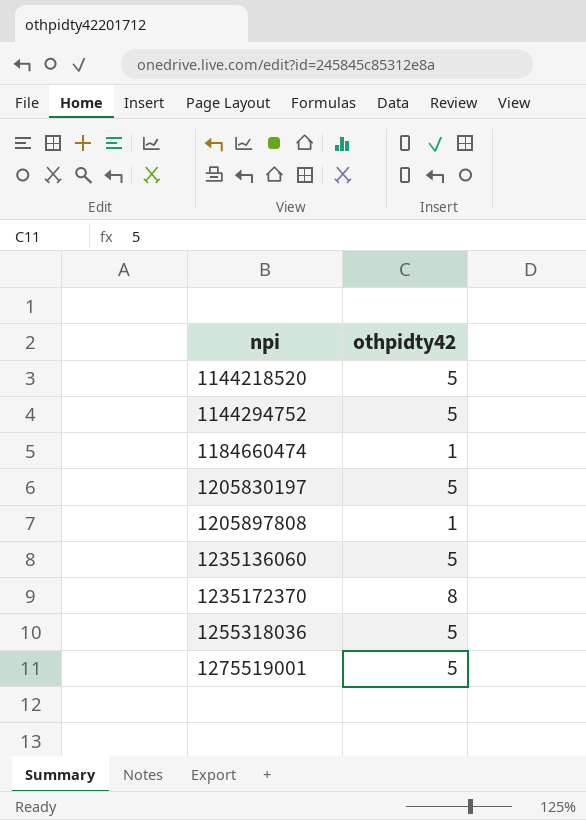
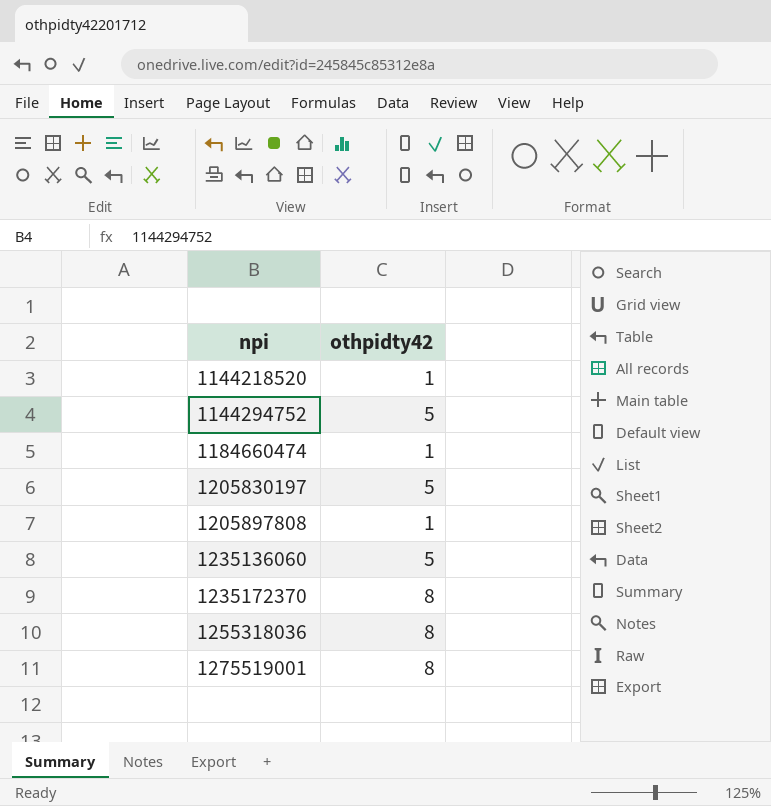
1144218520 | othpidty42: 5 -> 1
1255318036 | othpidty42: 5 -> 8
1275519001 | othpidty42: 5 -> 8

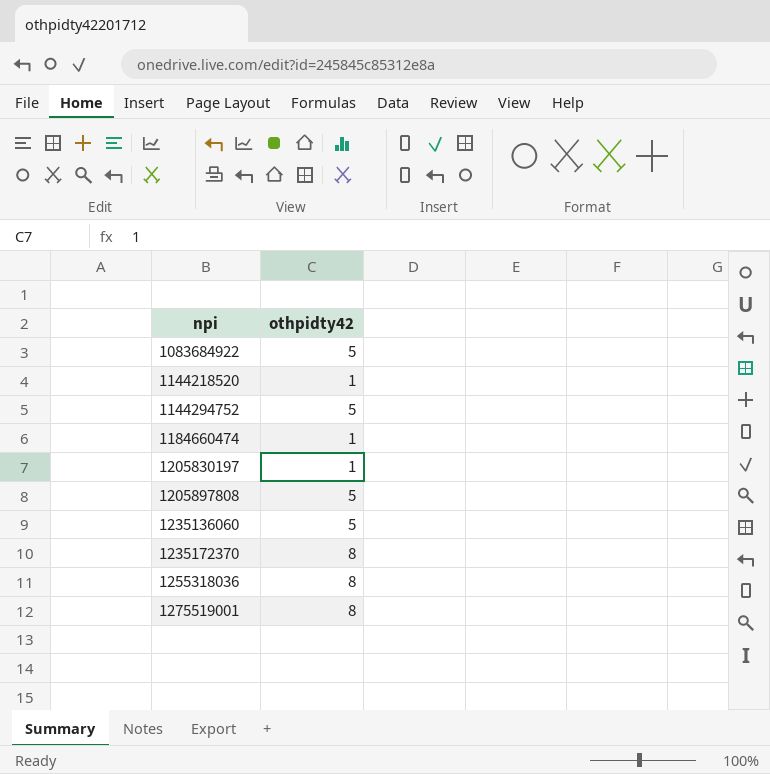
row 1083684922: none -> 5
1205830197 | othpidty42: 5 -> 1
1205897808 | othpidty42: 1 -> 5

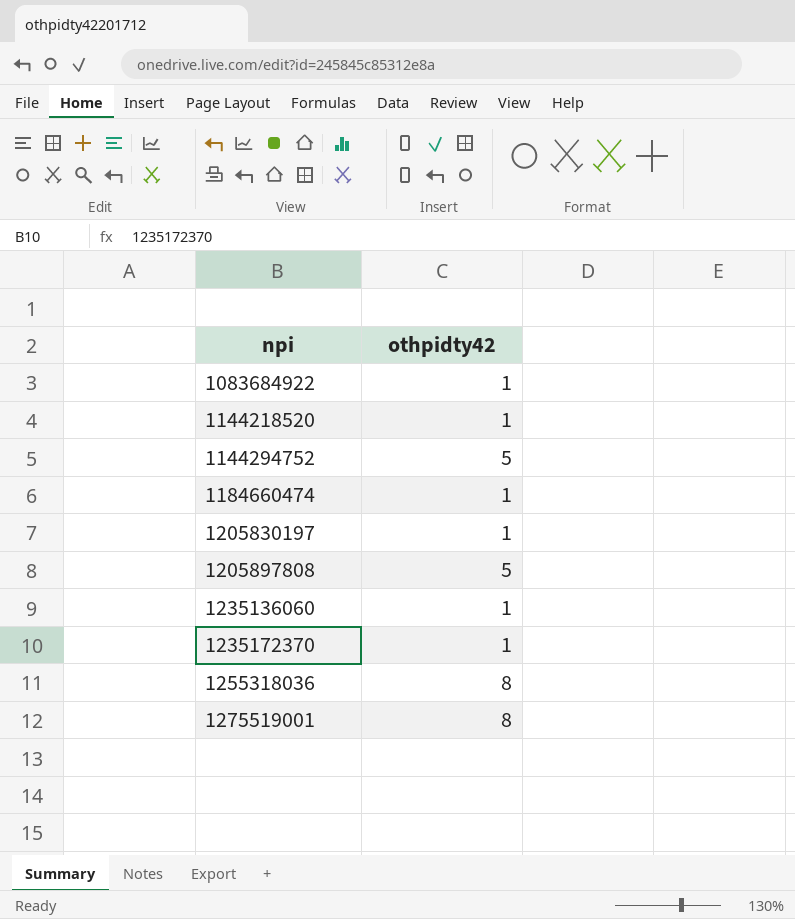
1083684922 | othpidty42: 5 -> 1
1235136060 | othpidty42: 5 -> 1
1235172370 | othpidty42: 8 -> 1

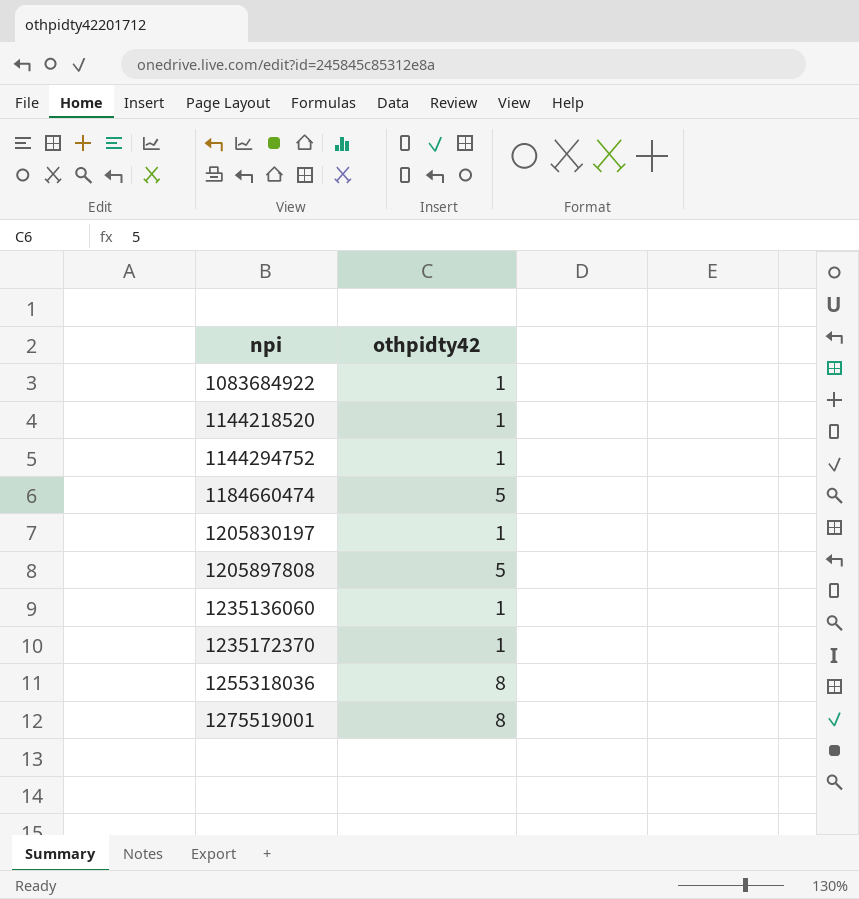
1144294752 | othpidty42: 5 -> 1
1184660474 | othpidty42: 1 -> 5

